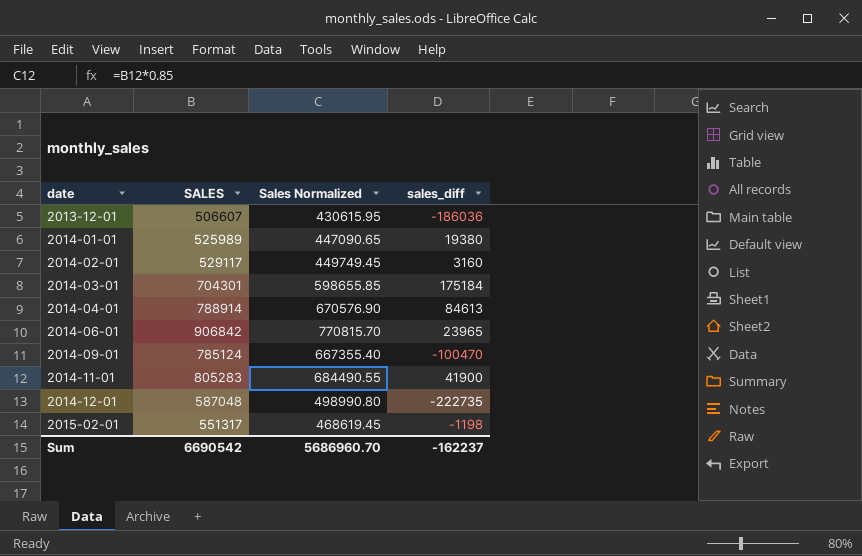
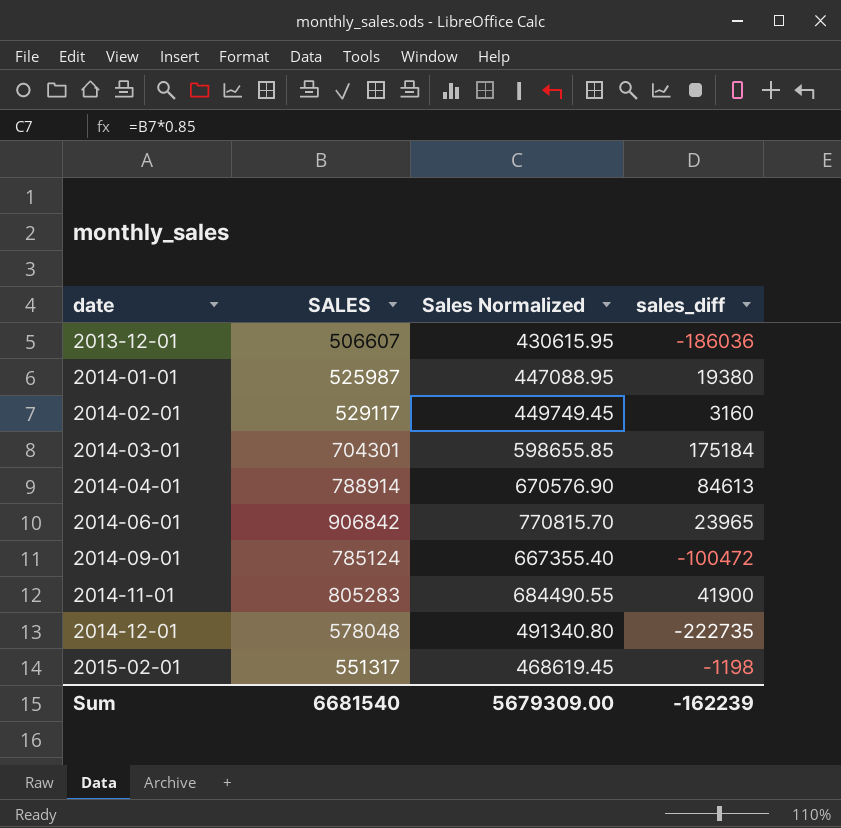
2014-01-01 | SALES: 525989 -> 525987
2014-01-01 | Sales Normalized: 447090.65 -> 447088.95
2014-09-01 | sales_diff: -100470 -> -100472
2014-12-01 | SALES: 587048 -> 578048
2014-12-01 | Sales Normalized: 498990.80 -> 491340.80
Sum | SALES: 6690542 -> 6681540
Sum | Sales Normalized: 5686960.70 -> 5679309.00
Sum | sales_diff: -162237 -> -162239

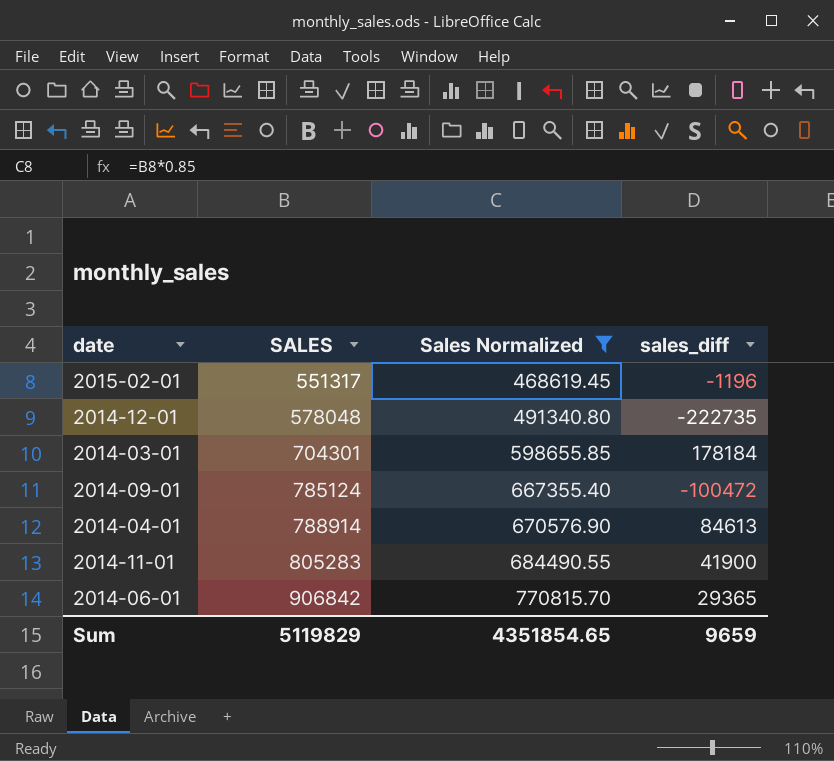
filter: none -> Sales Normalized >= 468619.45
row order: date ascending -> SALES ascending
2015-02-01 | sales_diff: -1198 -> -1196
2014-03-01 | sales_diff: 175184 -> 178184
2014-06-01 | sales_diff: 23965 -> 29365
Sum | SALES: 6681540 -> 5119829
Sum | Sales Normalized: 5679309.00 -> 4351854.65
Sum | sales_diff: -162239 -> 9659

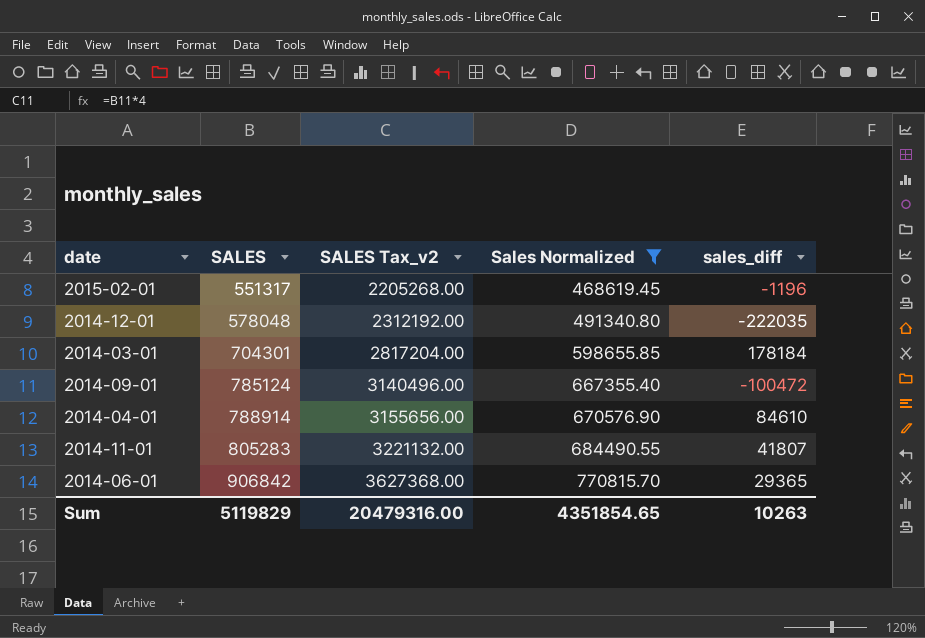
column SALES Tax_v2 | formula: none -> [SALES] * 4
2014-12-01 | sales_diff: -222735 -> -222035
2014-04-01 | sales_diff: 84613 -> 84610
2014-11-01 | sales_diff: 41900 -> 41807
Sum | sales_diff: 9659 -> 10263

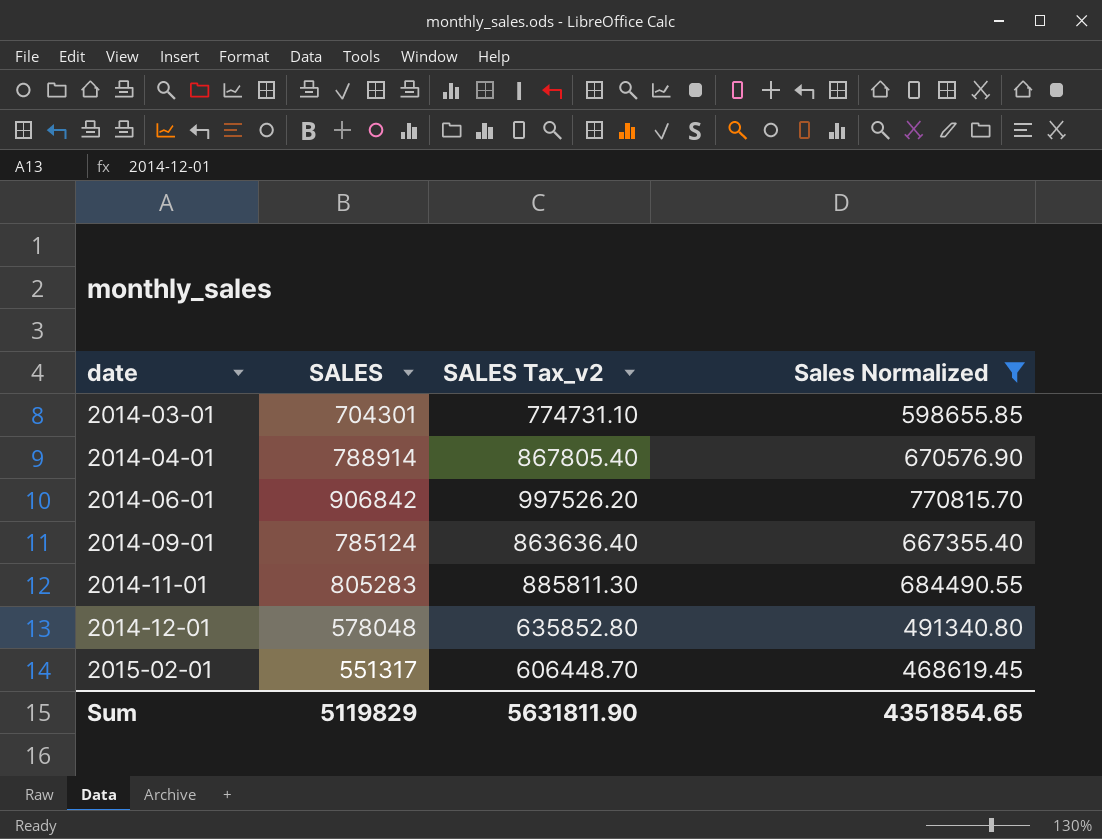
row order: SALES ascending -> date ascending
column sales_diff | position: 5 -> none
column SALES Tax_v2 | formula: [SALES] * 4 -> [SALES] * 1.1
Sum | SALES Tax_v2: 20479316.00 -> 5631811.90

